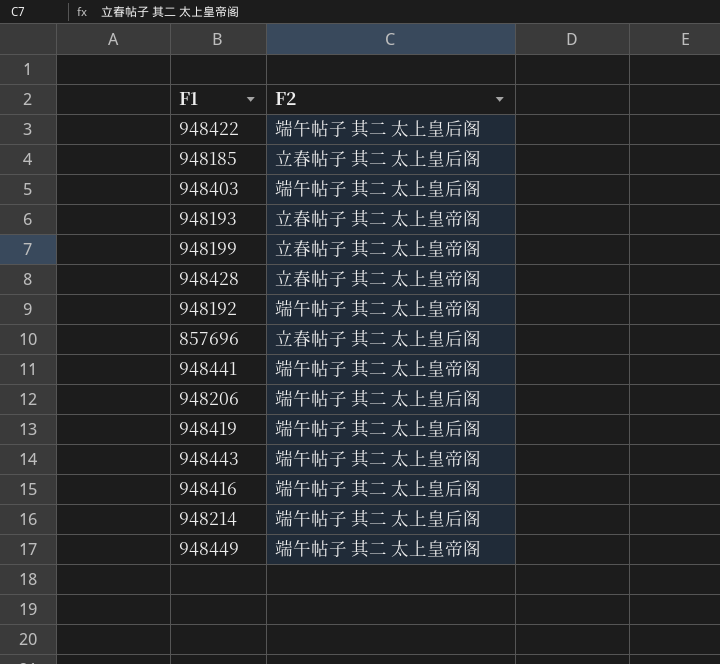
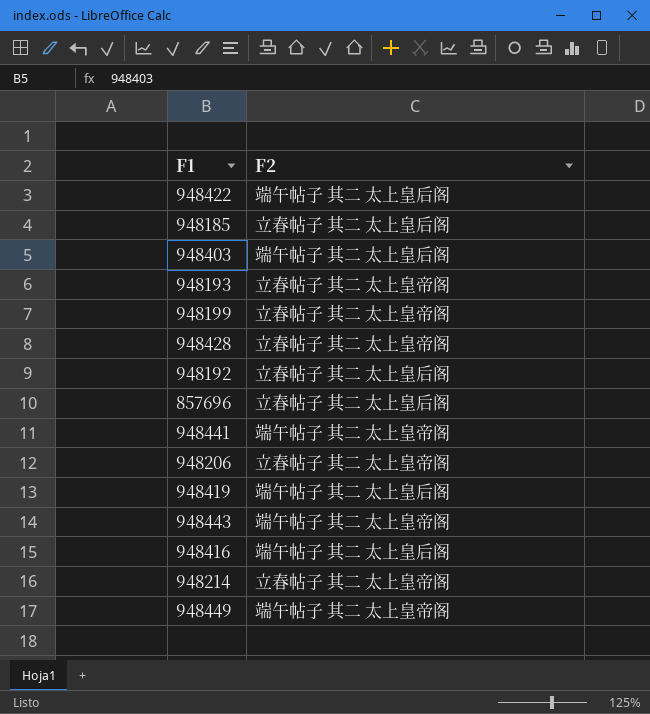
948192 | F2: 端午帖子 其二 太上皇帝阁 -> 立春帖子 其二 太上皇后阁
948206 | F2: 端午帖子 其二 太上皇后阁 -> 立春帖子 其二 太上皇帝阁
948214 | F2: 端午帖子 其二 太上皇后阁 -> 立春帖子 其二 太上皇帝阁

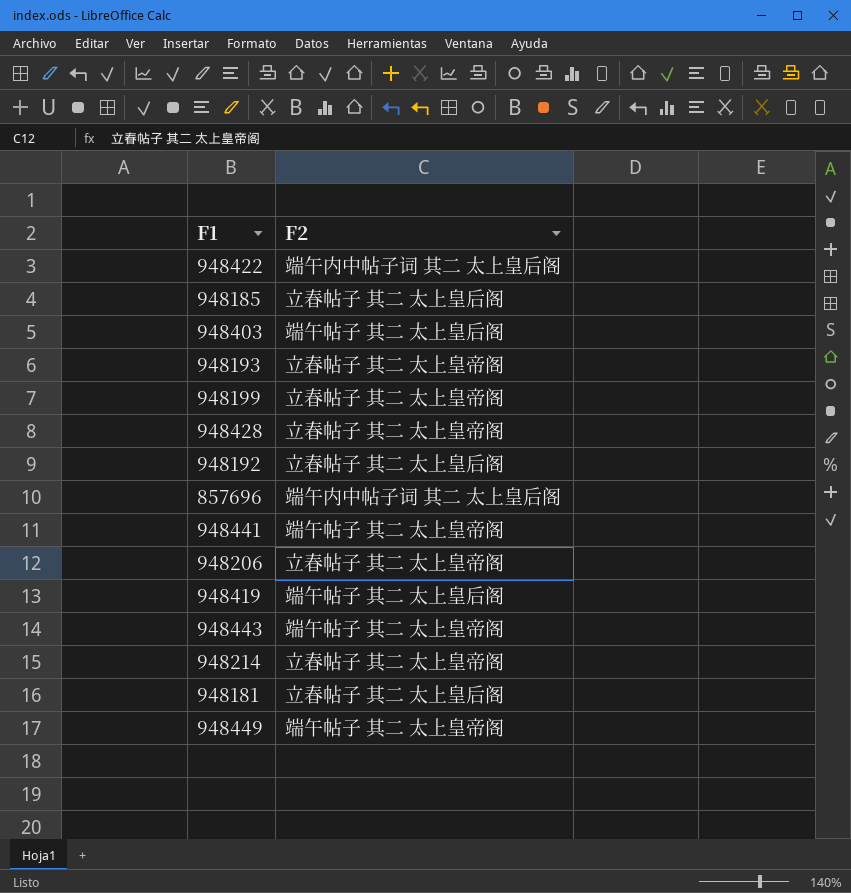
row 948416: 端午帖子 其二 太上皇后阁 -> none
948422 | F2: 端午帖子 其二 太上皇后阁 -> 端午内中帖子词 其二 太上皇后阁
857696 | F2: 立春帖子 其二 太上皇后阁 -> 端午内中帖子词 其二 太上皇后阁
row 948181: none -> 立春帖子 其二 太上皇后阁

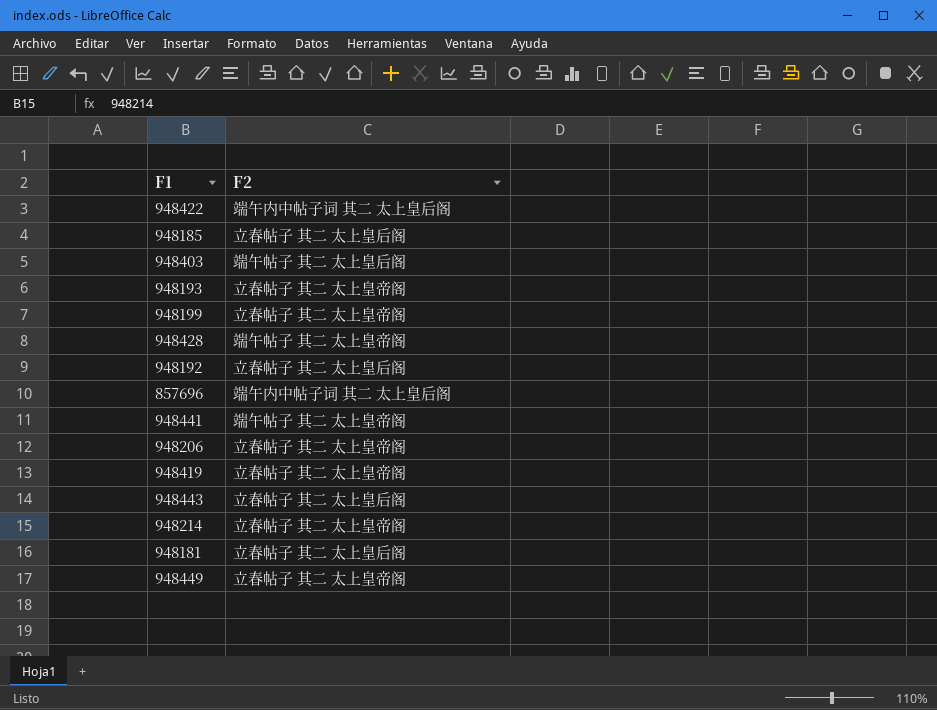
948428 | F2: 立春帖子 其二 太上皇帝阁 -> 端午帖子 其二 太上皇帝阁
948419 | F2: 端午帖子 其二 太上皇后阁 -> 立春帖子 其二 太上皇帝阁
948443 | F2: 端午帖子 其二 太上皇帝阁 -> 立春帖子 其二 太上皇后阁
948449 | F2: 端午帖子 其二 太上皇帝阁 -> 立春帖子 其二 太上皇帝阁

